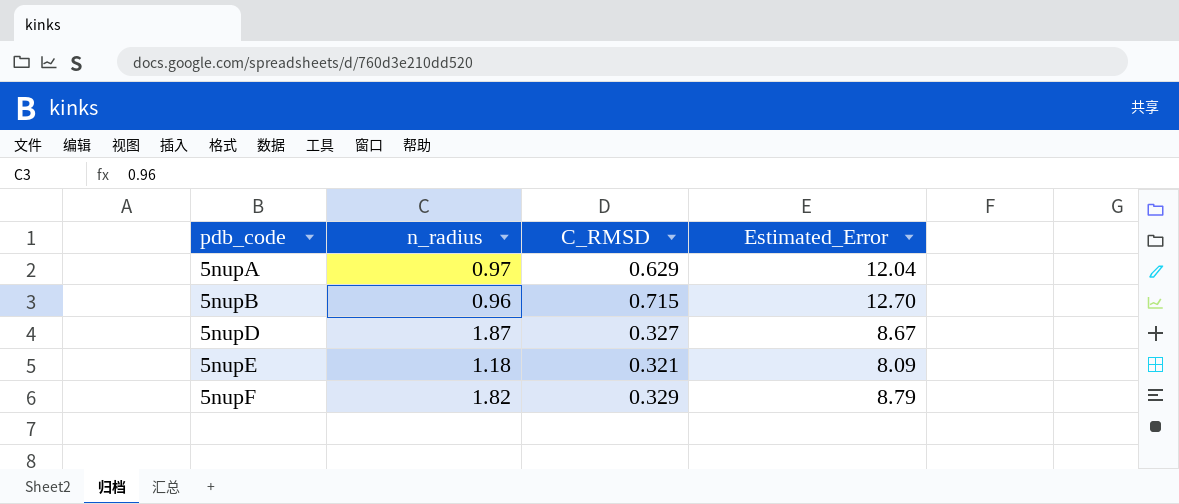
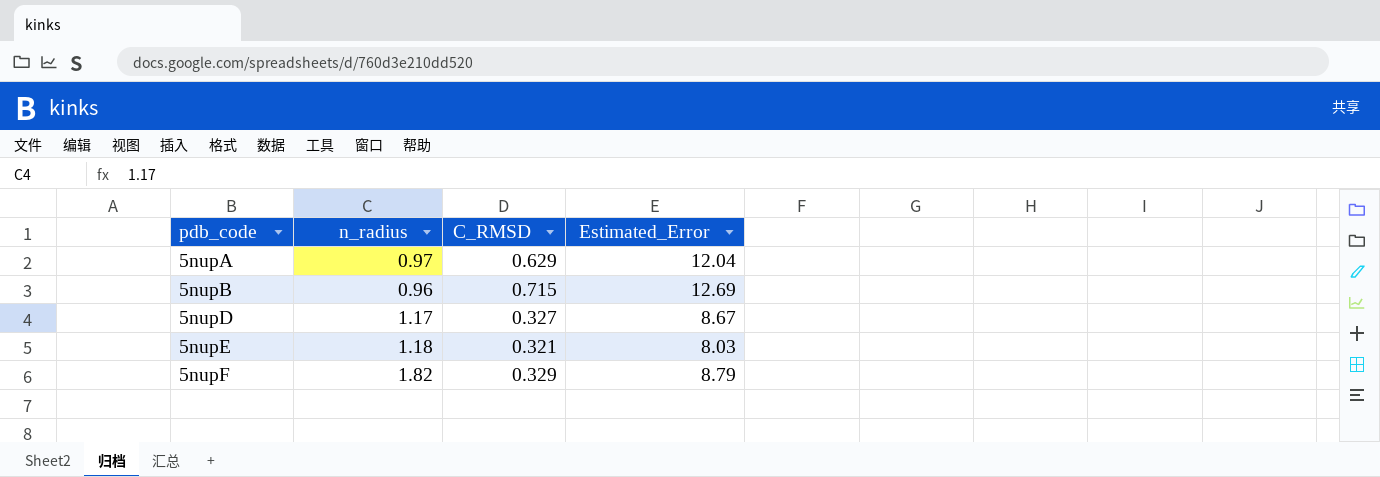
5nupB | Estimated_Error: 12.70 -> 12.69
5nupD | n_radius: 1.87 -> 1.17
5nupE | Estimated_Error: 8.09 -> 8.03

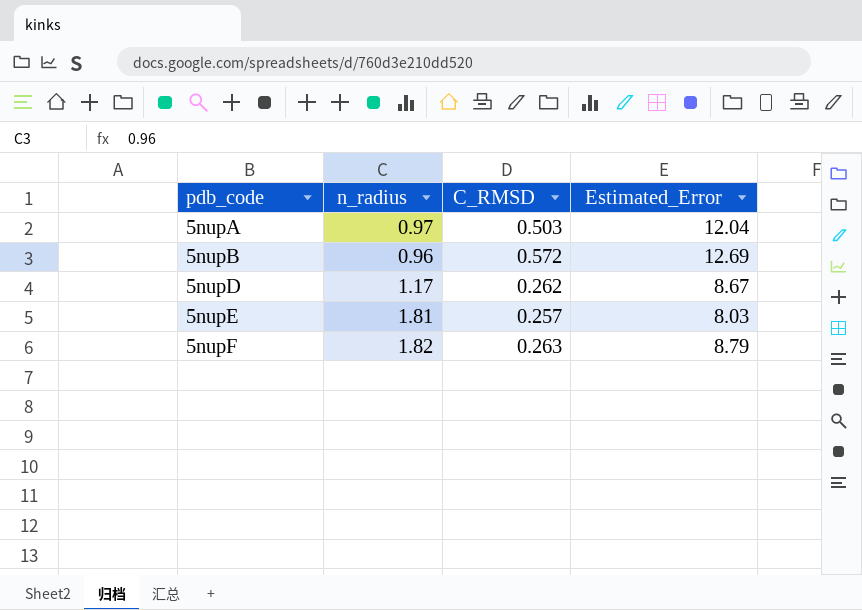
5nupA | C_RMSD: 0.629 -> 0.503
5nupB | C_RMSD: 0.715 -> 0.572
5nupD | C_RMSD: 0.327 -> 0.262
5nupE | n_radius: 1.18 -> 1.81
5nupE | C_RMSD: 0.321 -> 0.257
5nupF | C_RMSD: 0.329 -> 0.263

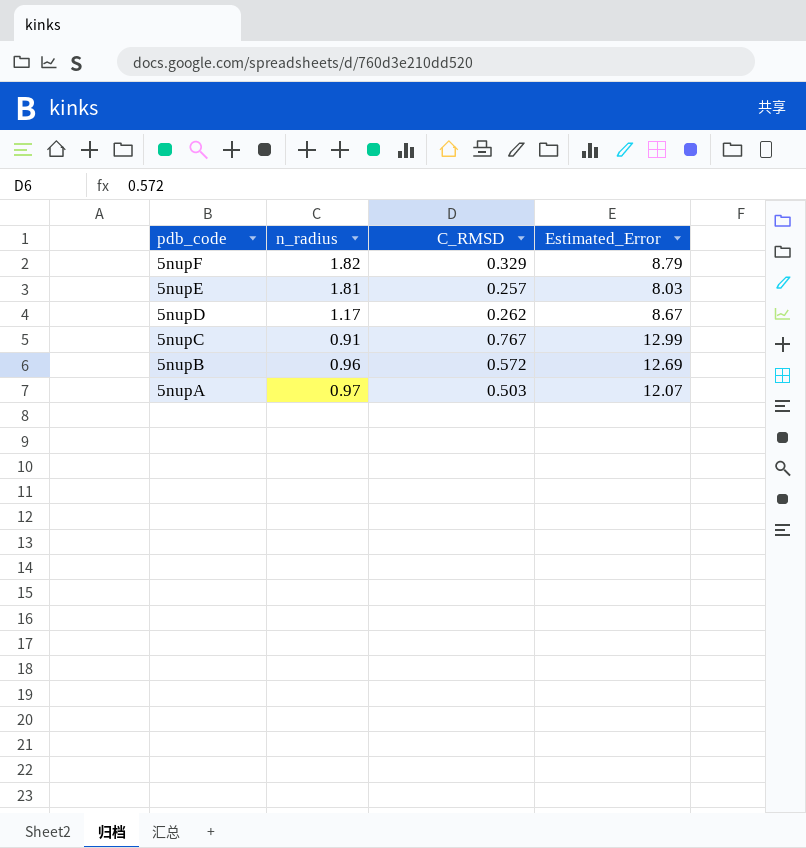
row order: pdb_code ascending -> pdb_code descending
5nupF | C_RMSD: 0.263 -> 0.329
row 5nupC: none -> 0.91 | 0.767 | 12.99
5nupA | Estimated_Error: 12.04 -> 12.07

